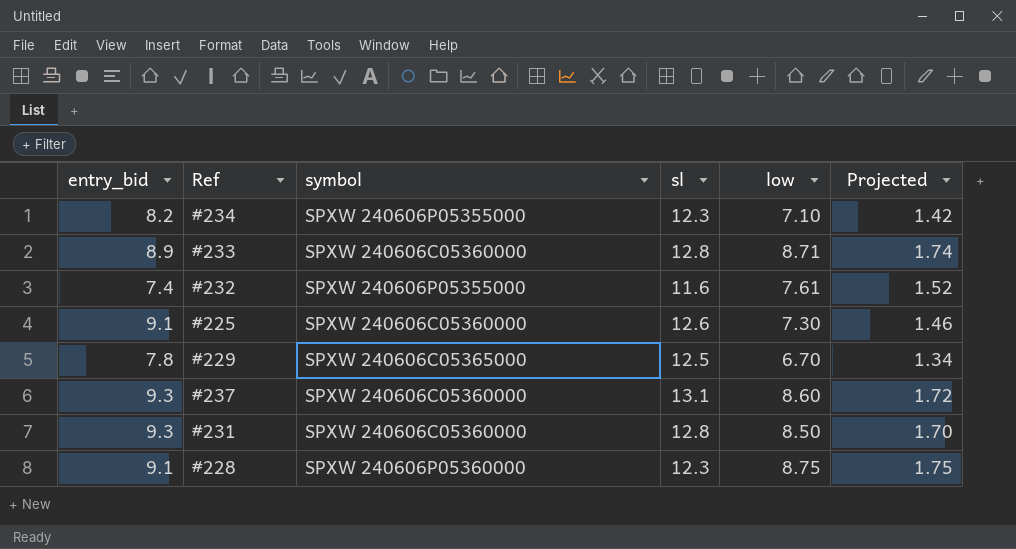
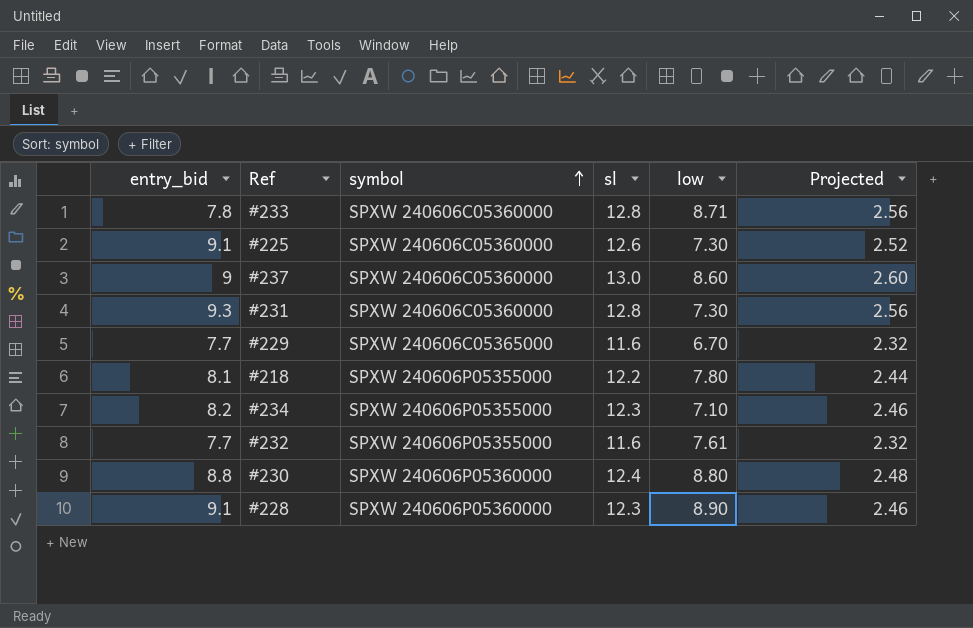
row order: none -> symbol ascending
column Projected | formula: [low] * 0.2 -> [sl] * 0.2
#233 | entry_bid: 8.9 -> 7.8
#237 | entry_bid: 9.3 -> 9
#237 | sl: 13.1 -> 13.0
#231 | low: 8.50 -> 7.30
#229 | entry_bid: 7.8 -> 7.7
#229 | sl: 12.5 -> 11.6
row #218: none -> 8.1 | SPXW 240606P05355000 | 12.2 | 7.80 | 2.44
#232 | entry_bid: 7.4 -> 7.7
row #230: none -> 8.8 | SPXW 240606P05360000 | 12.4 | 8.80 | 2.48
#228 | low: 8.75 -> 8.90

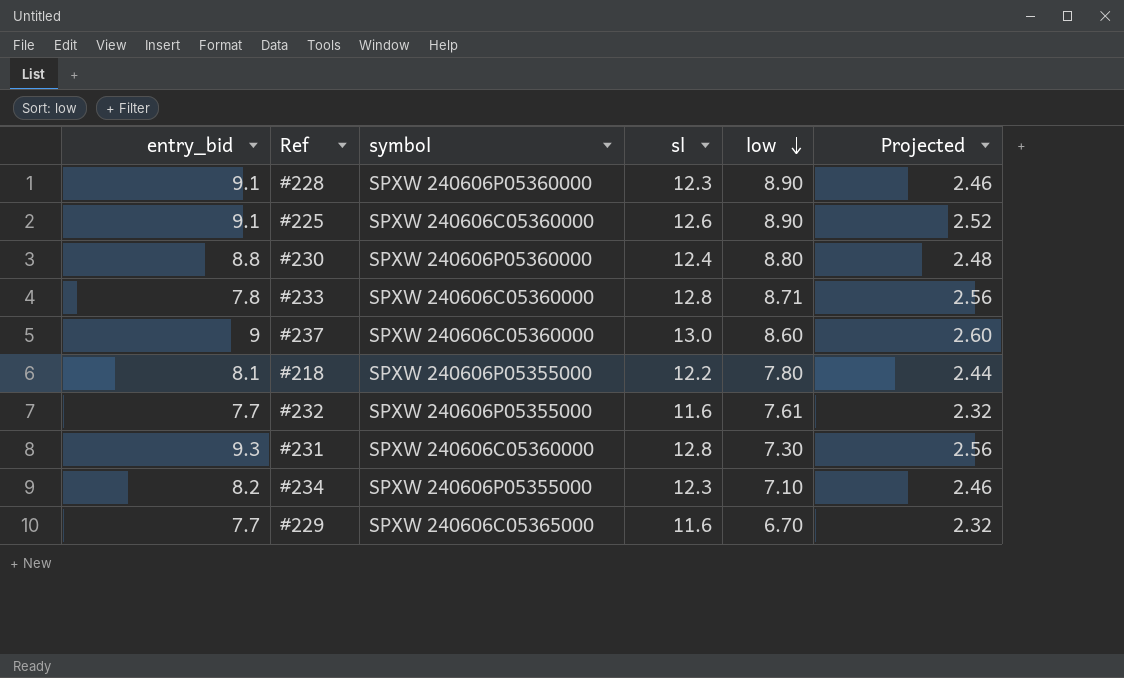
row order: symbol ascending -> low descending
#225 | low: 7.30 -> 8.90

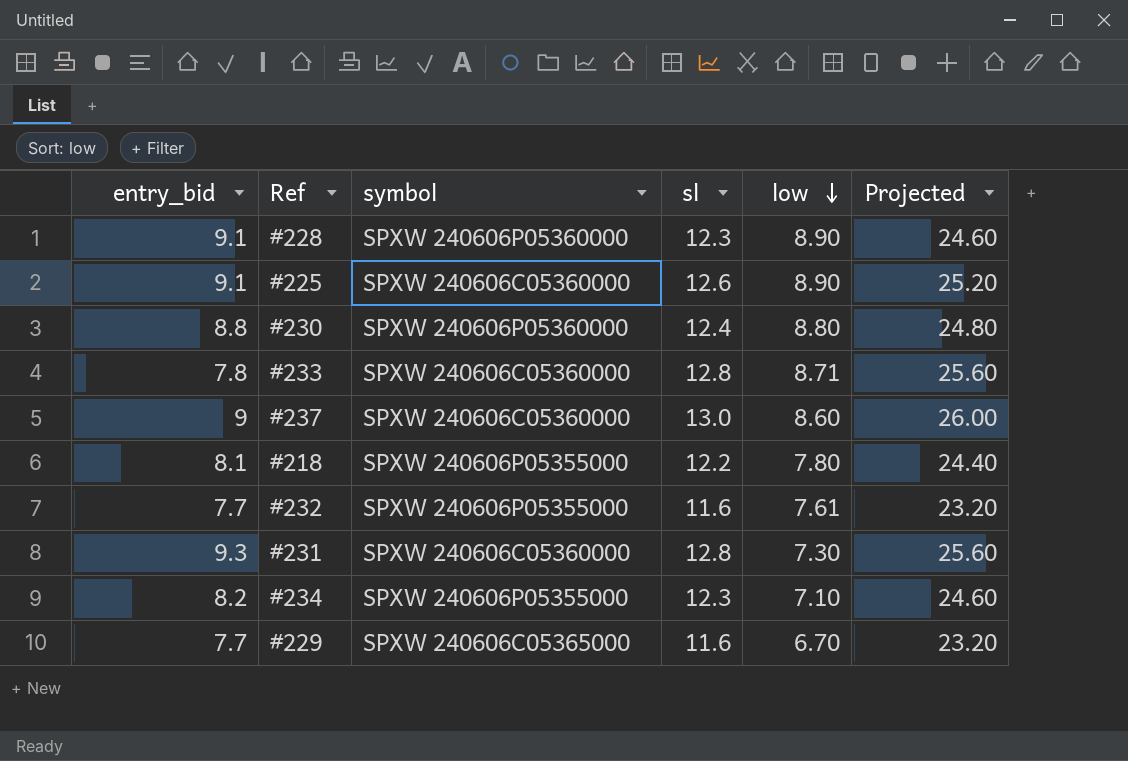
column Projected | formula: [sl] * 0.2 -> [sl] * 2

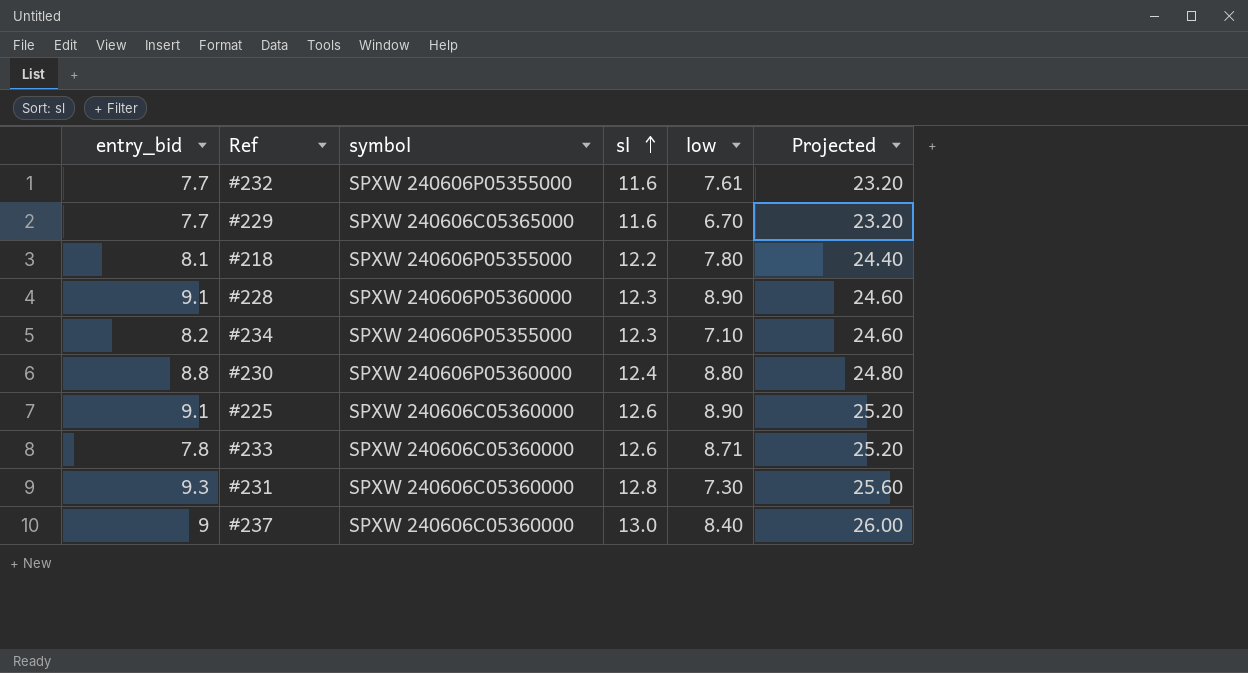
row order: low descending -> sl ascending
#233 | sl: 12.8 -> 12.6
#233 | Projected: 25.60 -> 25.20
#237 | low: 8.60 -> 8.40

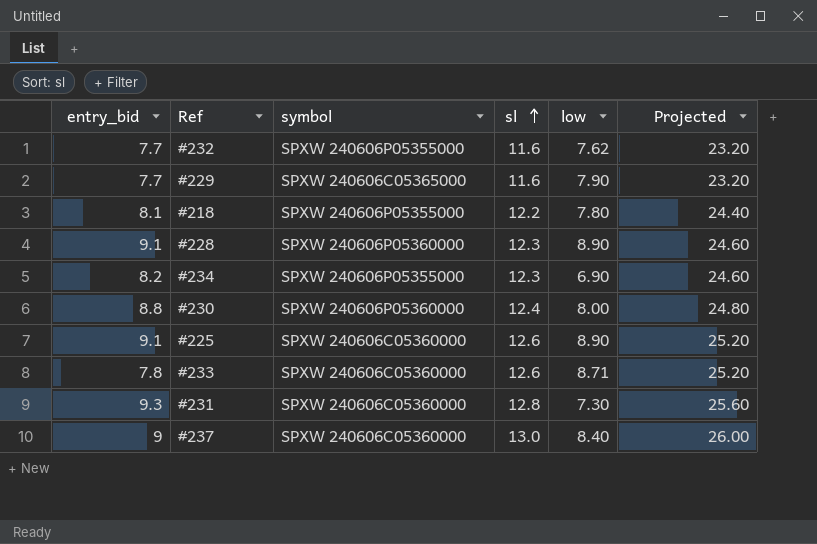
#232 | low: 7.61 -> 7.62
#229 | low: 6.70 -> 7.90
#234 | low: 7.10 -> 6.90
#230 | low: 8.80 -> 8.00

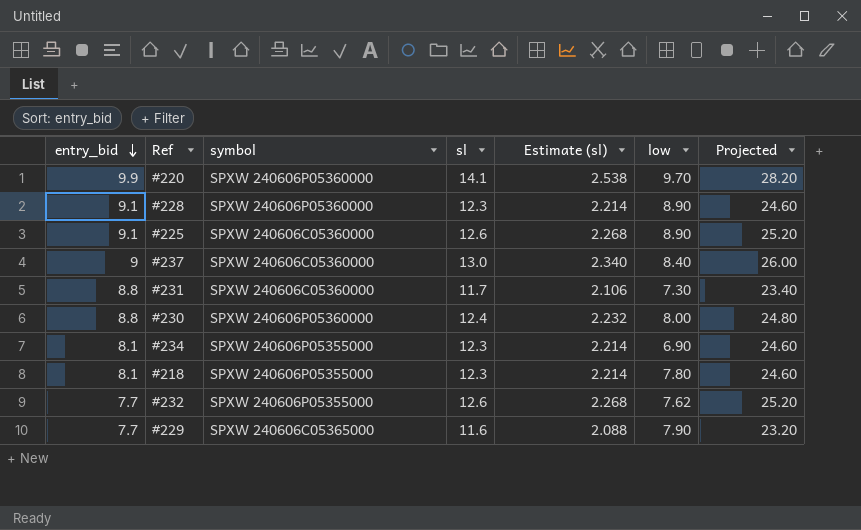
row order: sl ascending -> entry_bid descending
column Estimate (sl) | formula: none -> [sl] * 0.18
row #233: 7.8 | SPXW 240606C05360000 | 12.6 | 8.71 | 25.20 -> none
row #220: none -> 9.9 | SPXW 240606P05360000 | 14.1 | 2.538 | 9.70 | 28.20
#231 | entry_bid: 9.3 -> 8.8
#231 | sl: 12.8 -> 11.7
#231 | Projected: 25.60 -> 23.40
#234 | entry_bid: 8.2 -> 8.1
#218 | sl: 12.2 -> 12.3
#218 | Projected: 24.40 -> 24.60
#232 | sl: 11.6 -> 12.6
#232 | Projected: 23.20 -> 25.20

